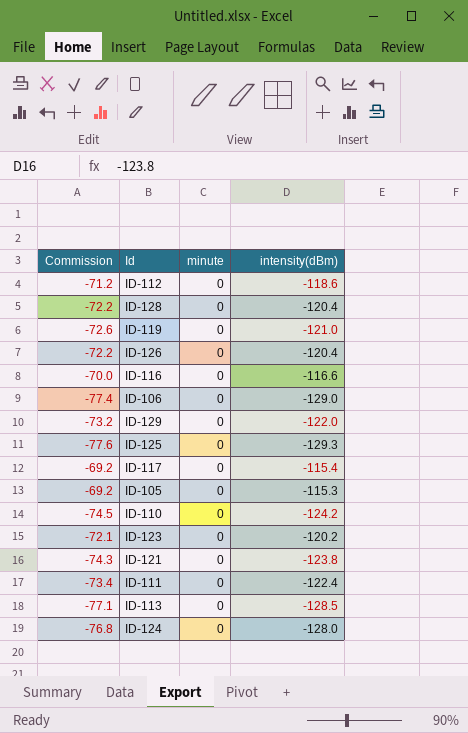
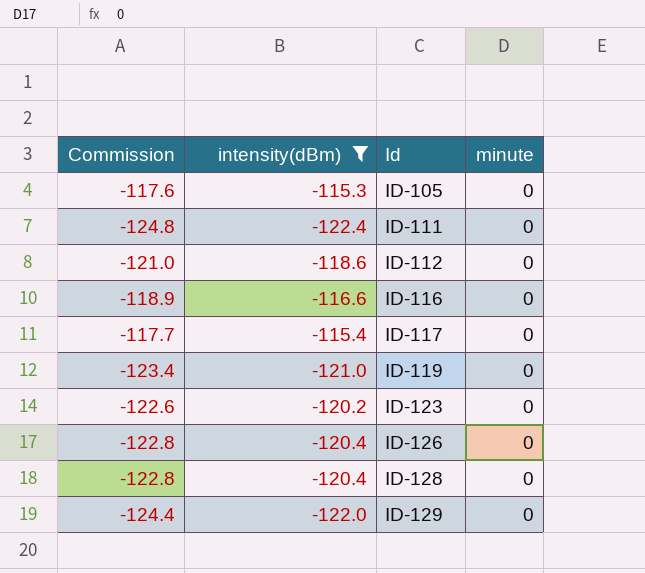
filter: none -> intensity(dBm) >= -122.4
row order: none -> Id ascending
column Commission | formula: [intensity(dBm)] * 0.6 -> [intensity(dBm)] * 1.02
column intensity(dBm) | position: 4 -> 2

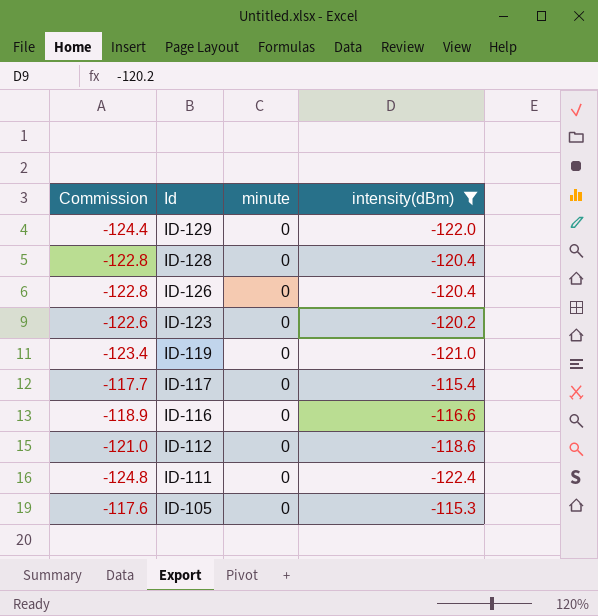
row order: Id ascending -> Id descending
column intensity(dBm) | position: 2 -> 4

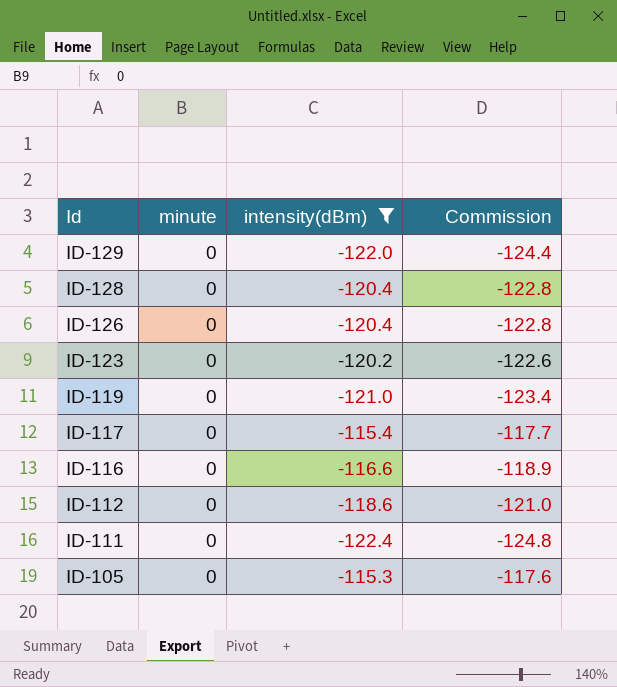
column Commission | position: 1 -> 4

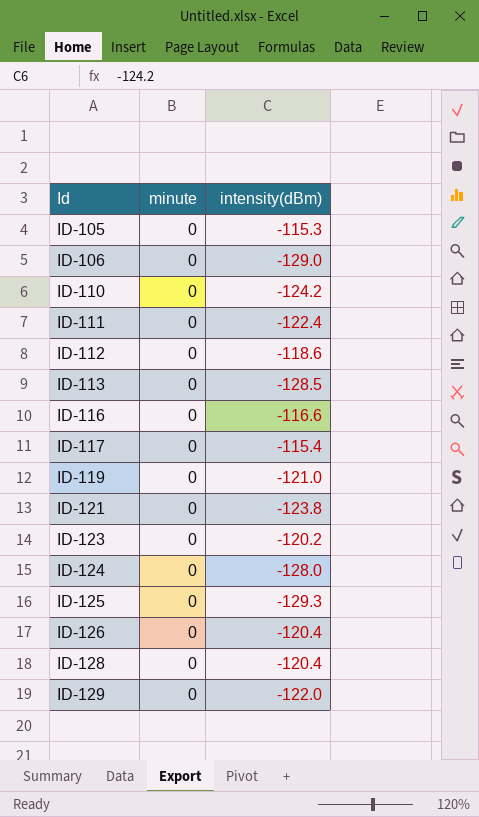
filter: intensity(dBm) >= -122.4 -> none
row order: Id descending -> Id ascending
column Commission | formula: [intensity(dBm)] * 1.02 -> none

